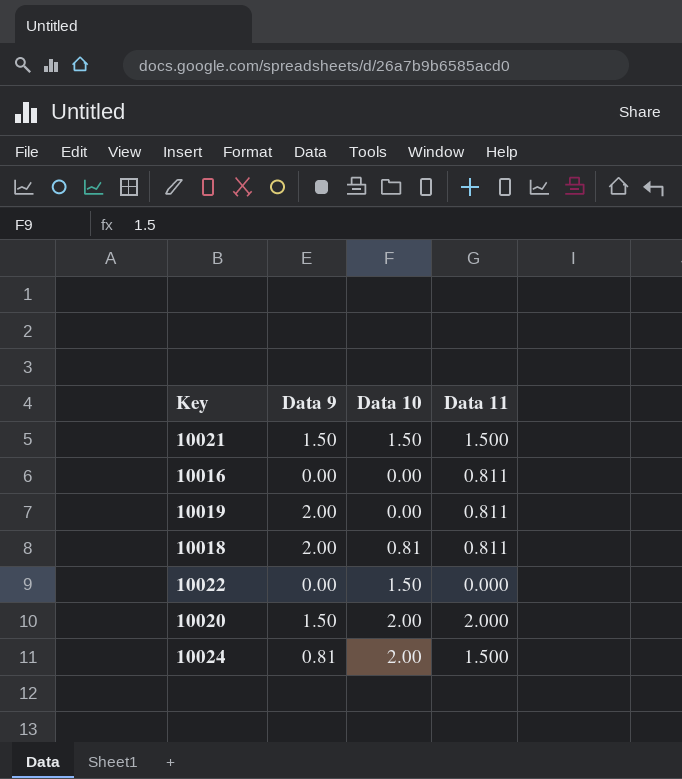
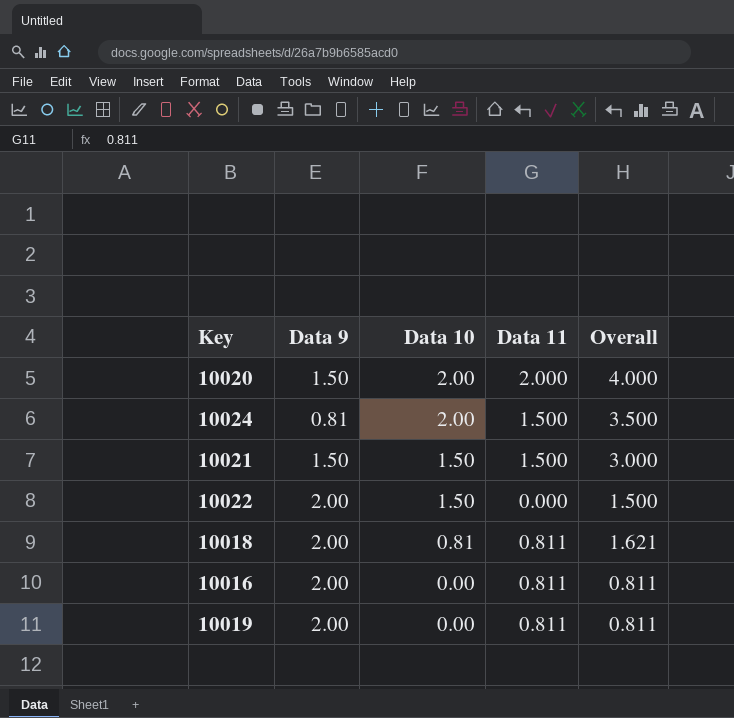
row order: none -> Data 10 descending
column Overall | formula: none -> [Data 10] + [Data 11]
10022 | Data 9: 0.00 -> 2.00
10016 | Data 9: 0.00 -> 2.00

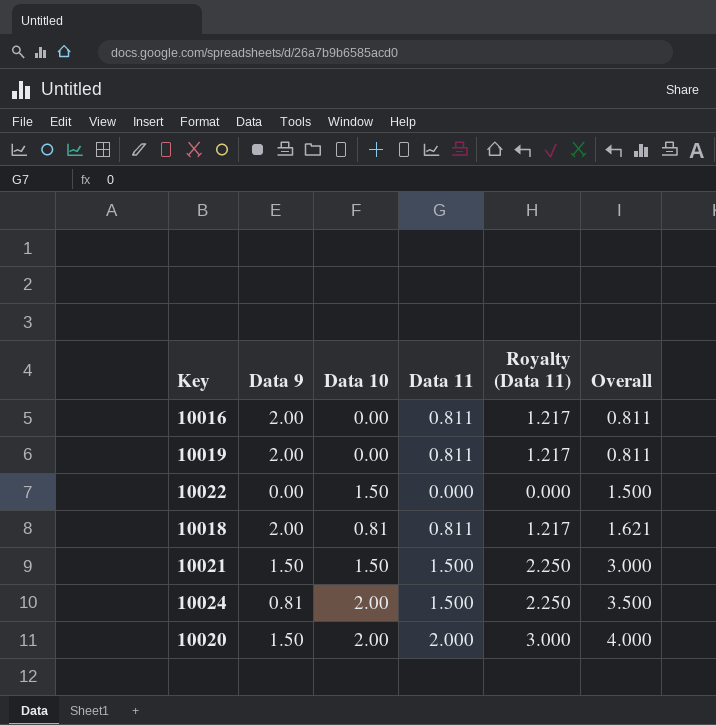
row order: Data 10 descending -> Overall ascending
column Royalty (Data 11) | formula: none -> [Data 11] * 1.5
10022 | Data 9: 2.00 -> 0.00

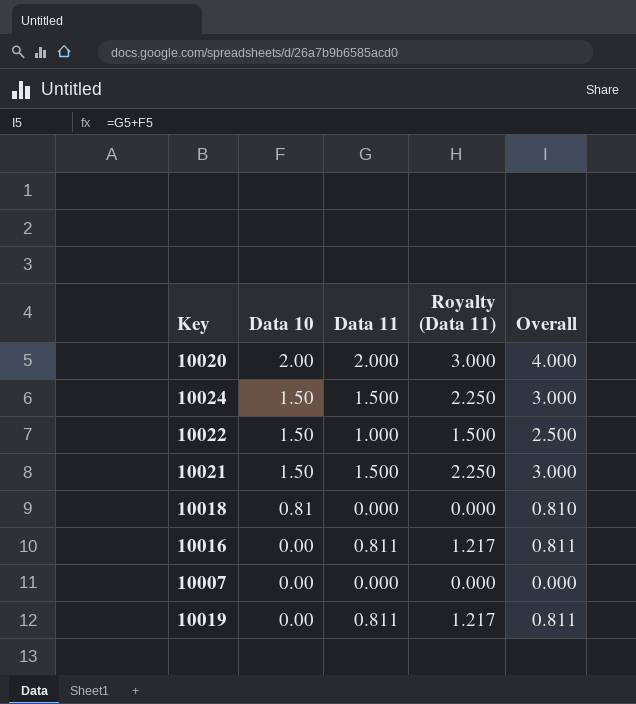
row order: Overall ascending -> Data 10 descending
column Data 9 | position: 2 -> none
10024 | Data 10: 2.00 -> 1.50
10024 | Overall: 3.500 -> 3.000
10022 | Data 11: 0.000 -> 1.000
10022 | Royalty (Data 11): 0.000 -> 1.500
10022 | Overall: 1.500 -> 2.500
10018 | Data 11: 0.811 -> 0.000
10018 | Royalty (Data 11): 1.217 -> 0.000
10018 | Overall: 1.621 -> 0.810
row 10007: none -> 0.00 | 0.000 | 0.000 | 0.000

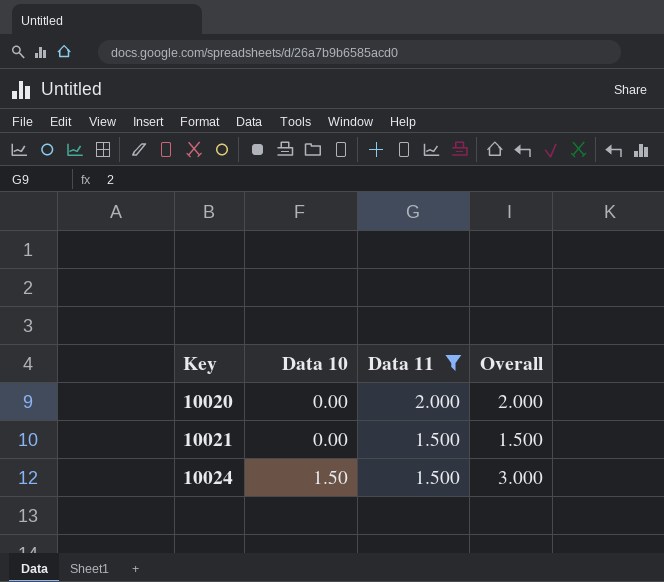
filter: none -> Data 11 >= 1.500
row order: Data 10 descending -> Key ascending
column Royalty (Data 11) | formula: [Data 11] * 1.5 -> none
10020 | Data 10: 2.00 -> 0.00
10020 | Overall: 4.000 -> 2.000
10021 | Data 10: 1.50 -> 0.00
10021 | Overall: 3.000 -> 1.500

